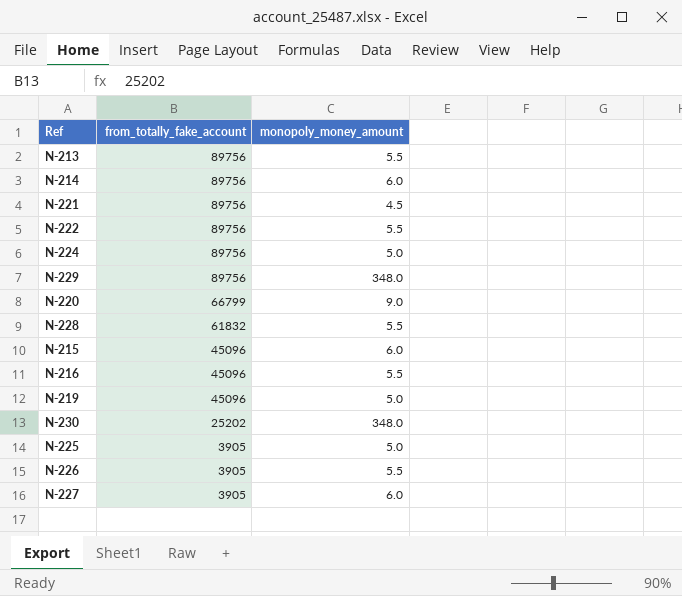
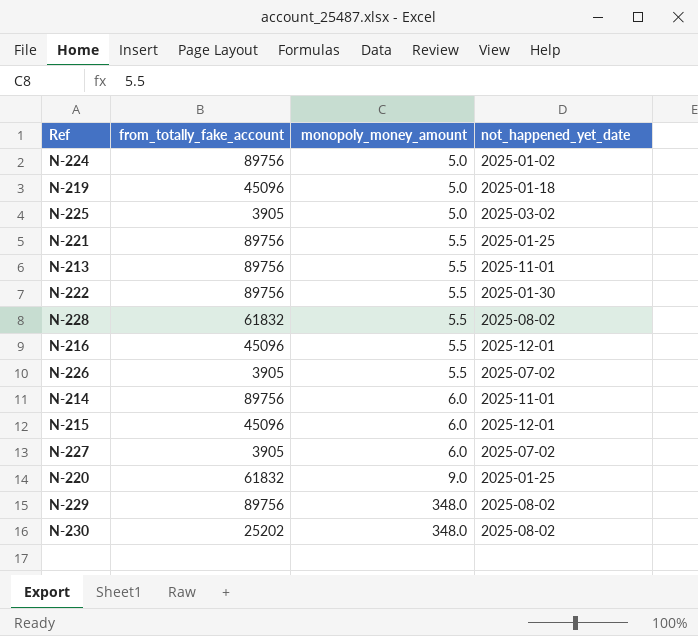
row order: from_totally_fake_account descending -> monopoly_money_amount ascending
column not_happened_yet_date | position: none -> 4
N-221 | monopoly_money_amount: 4.5 -> 5.5
N-220 | from_totally_fake_account: 66799 -> 61832

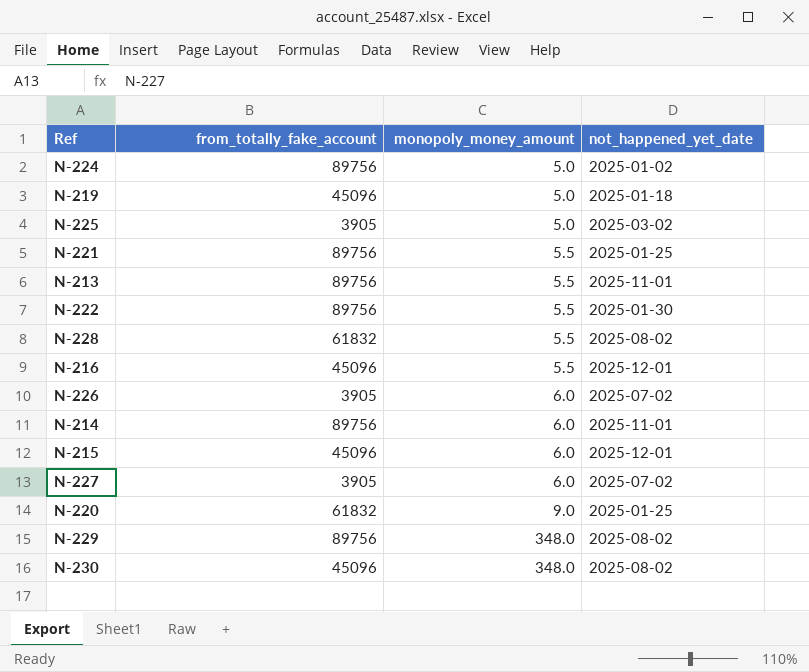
N-226 | monopoly_money_amount: 5.5 -> 6.0
N-230 | from_totally_fake_account: 25202 -> 45096

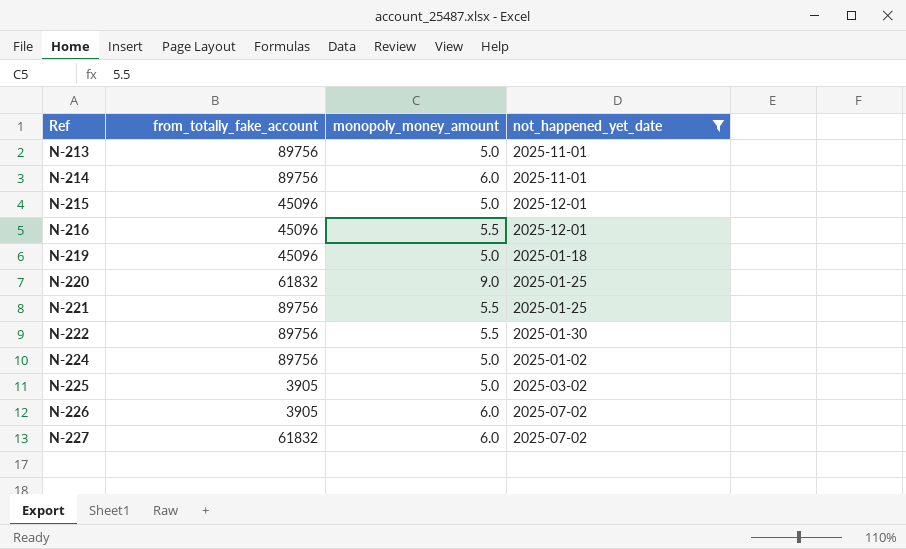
filter: none -> not_happened_yet_date != 2025-08-02
row order: monopoly_money_amount ascending -> Ref ascending
N-213 | monopoly_money_amount: 5.5 -> 5.0
N-215 | monopoly_money_amount: 6.0 -> 5.0
N-227 | from_totally_fake_account: 3905 -> 61832

